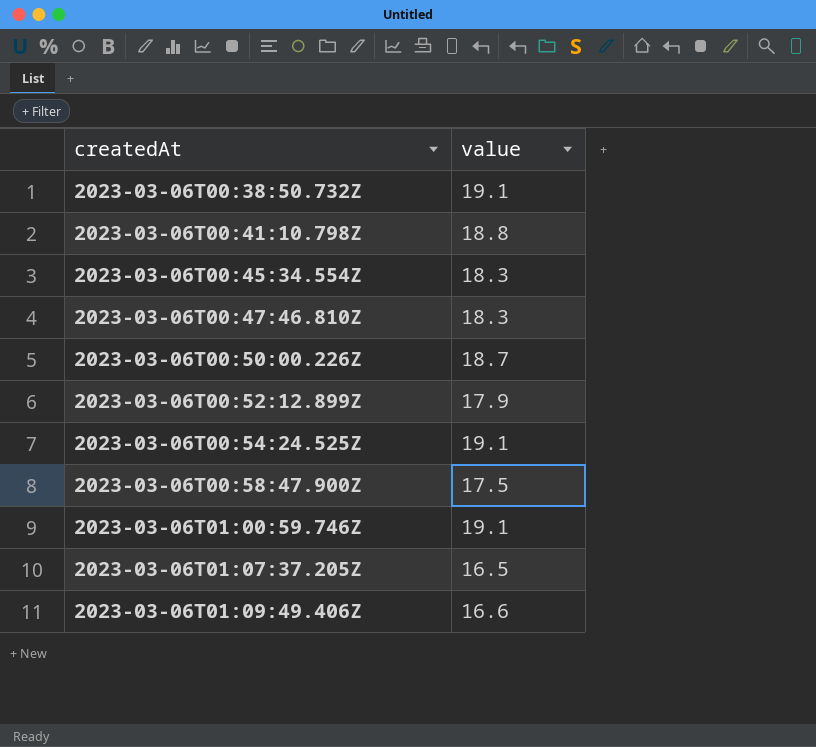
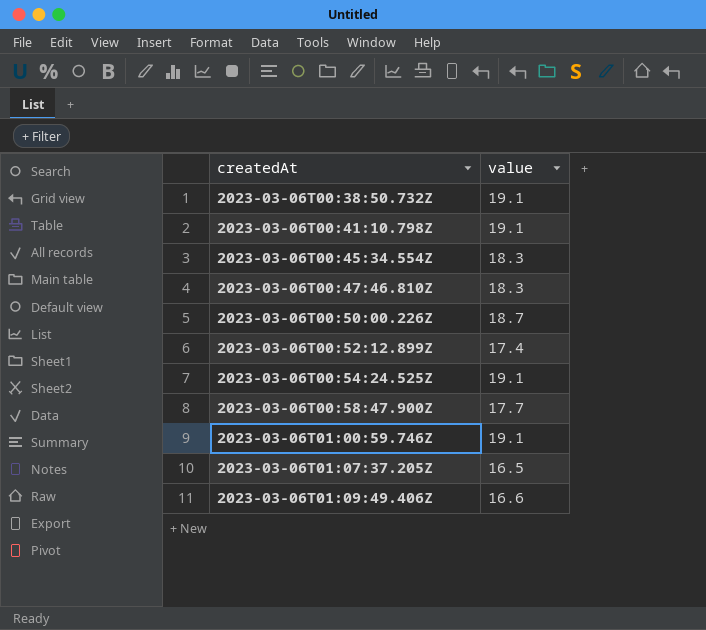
2023-03-06T00:41:10.798Z | value: 18.8 -> 19.1
2023-03-06T00:52:12.899Z | value: 17.9 -> 17.4
2023-03-06T00:58:47.900Z | value: 17.5 -> 17.7

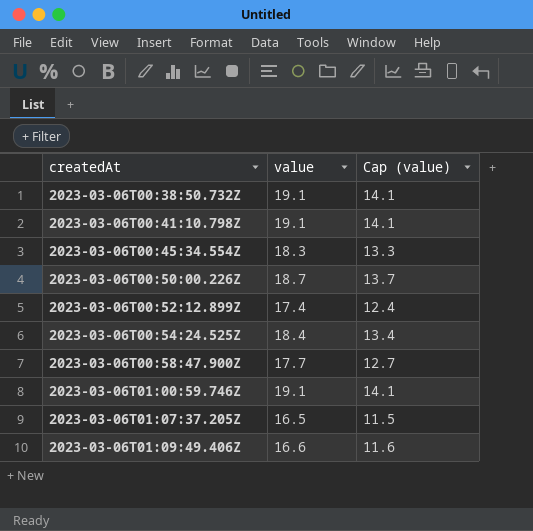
column Cap (value) | formula: none -> [value] - 5
row 2023-03-06T00:47:46.810Z: 18.3 -> none
2023-03-06T00:54:24.525Z | value: 19.1 -> 18.4

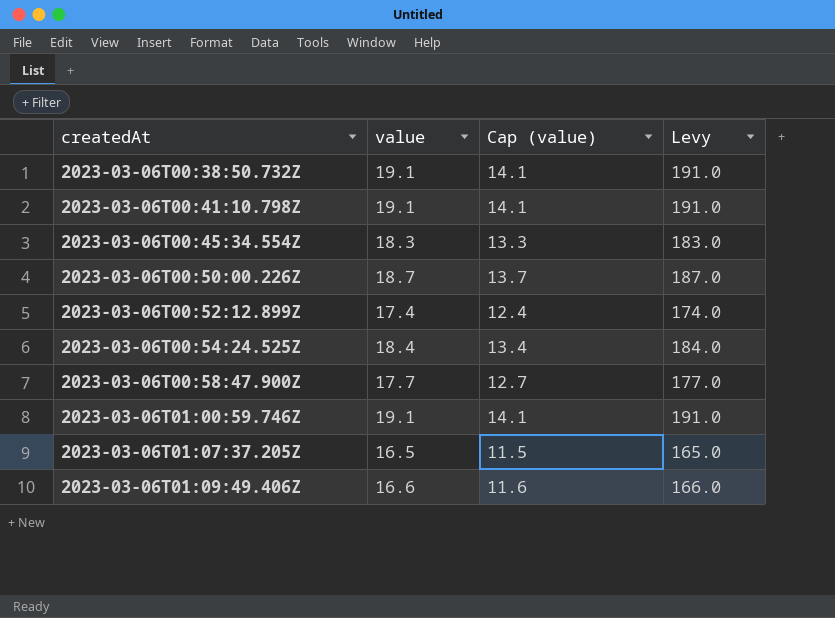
column Levy | formula: none -> [value] * 10

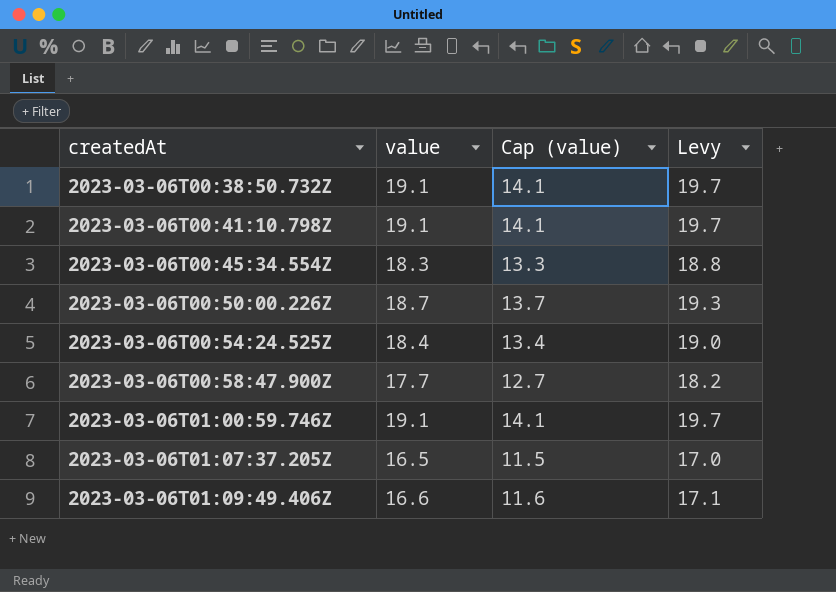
column Levy | formula: [value] * 10 -> [value] * 1.03
row 2023-03-06T00:52:12.899Z: 17.4 | 12.4 | 174.0 -> none

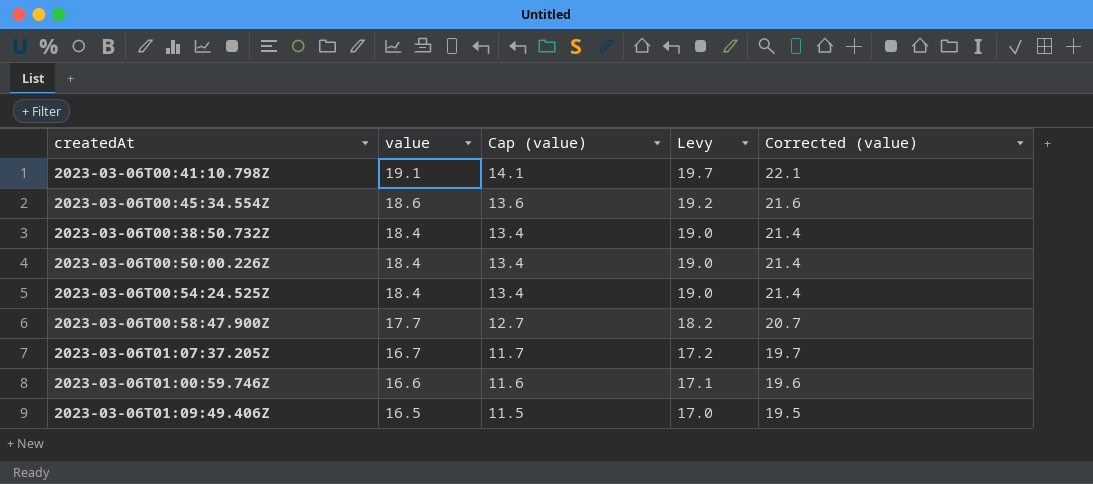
row order: createdAt ascending -> value descending
column Corrected (value) | formula: none -> [value] + 3
2023-03-06T00:45:34.554Z | value: 18.3 -> 18.6
2023-03-06T00:45:34.554Z | Cap (value): 13.3 -> 13.6
2023-03-06T00:45:34.554Z | Levy: 18.8 -> 19.2
2023-03-06T00:38:50.732Z | value: 19.1 -> 18.4
2023-03-06T00:38:50.732Z | Cap (value): 14.1 -> 13.4
2023-03-06T00:38:50.732Z | Levy: 19.7 -> 19.0
2023-03-06T00:50:00.226Z | value: 18.7 -> 18.4
2023-03-06T00:50:00.226Z | Cap (value): 13.7 -> 13.4
2023-03-06T00:50:00.226Z | Levy: 19.3 -> 19.0
2023-03-06T01:07:37.205Z | value: 16.5 -> 16.7
2023-03-06T01:07:37.205Z | Cap (value): 11.5 -> 11.7
2023-03-06T01:07:37.205Z | Levy: 17.0 -> 17.2
2023-03-06T01:00:59.746Z | value: 19.1 -> 16.6
2023-03-06T01:00:59.746Z | Cap (value): 14.1 -> 11.6
2023-03-06T01:00:59.746Z | Levy: 19.7 -> 17.1
2023-03-06T01:09:49.406Z | value: 16.6 -> 16.5
2023-03-06T01:09:49.406Z | Cap (value): 11.6 -> 11.5
2023-03-06T01:09:49.406Z | Levy: 17.1 -> 17.0

